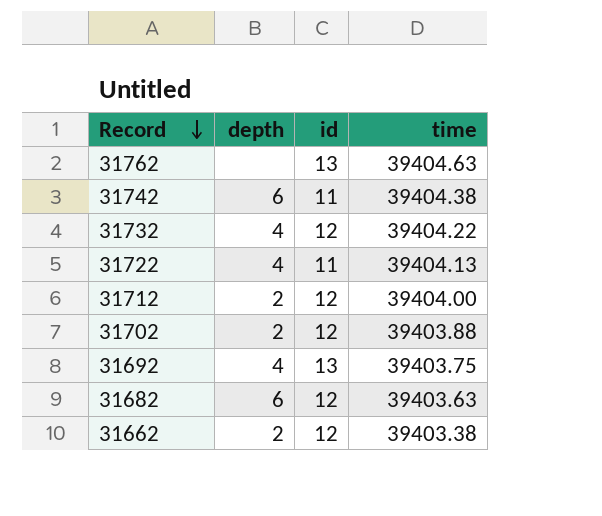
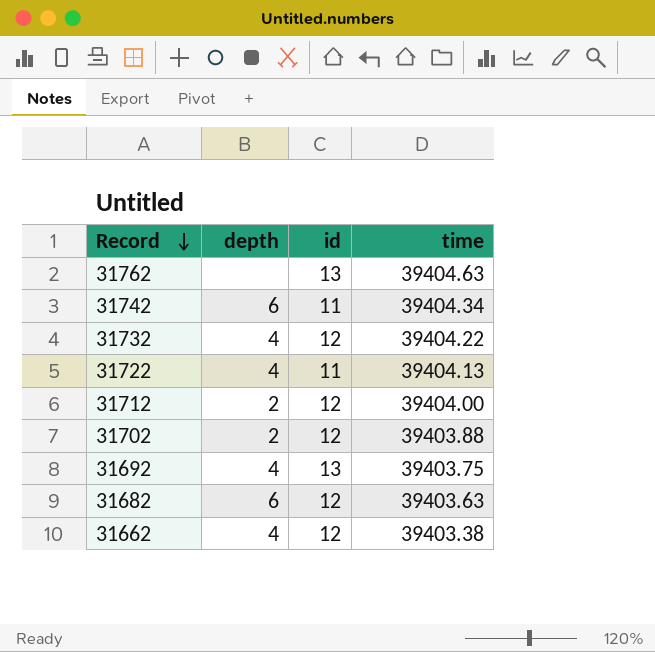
31742 | time: 39404.38 -> 39404.34
31662 | depth: 2 -> 4

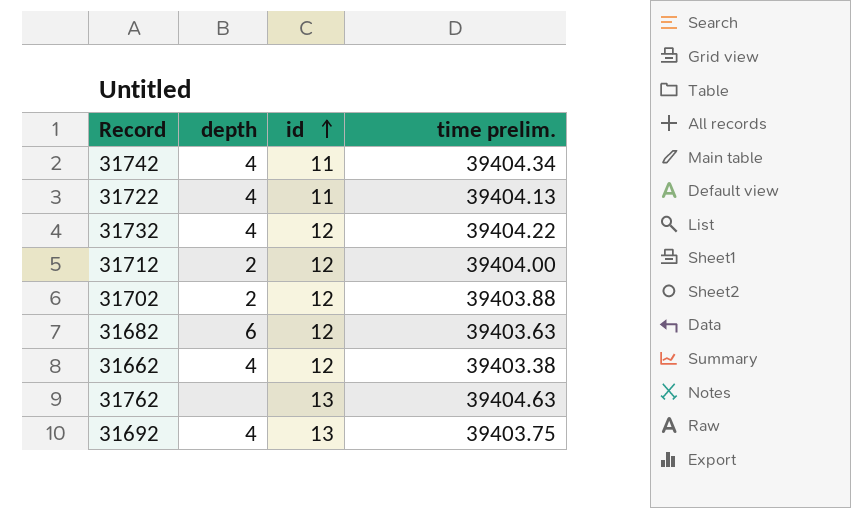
row order: Record descending -> id ascending
column name: time -> time prelim.
31742 | depth: 6 -> 4

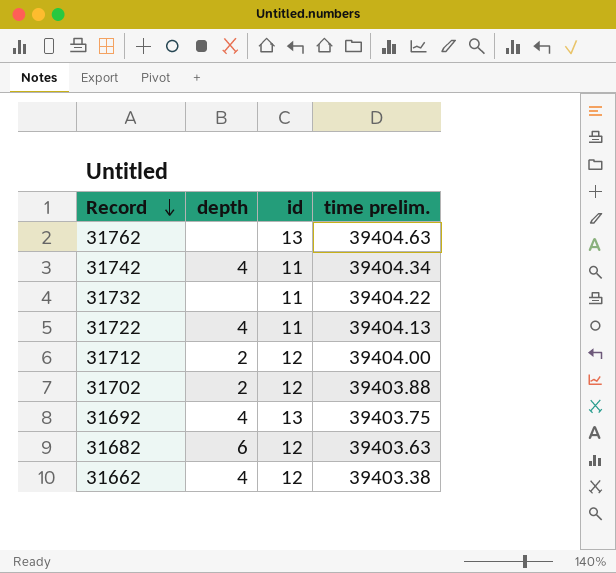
row order: id ascending -> Record descending
31732 | depth: 4 -> none
31732 | id: 12 -> 11

